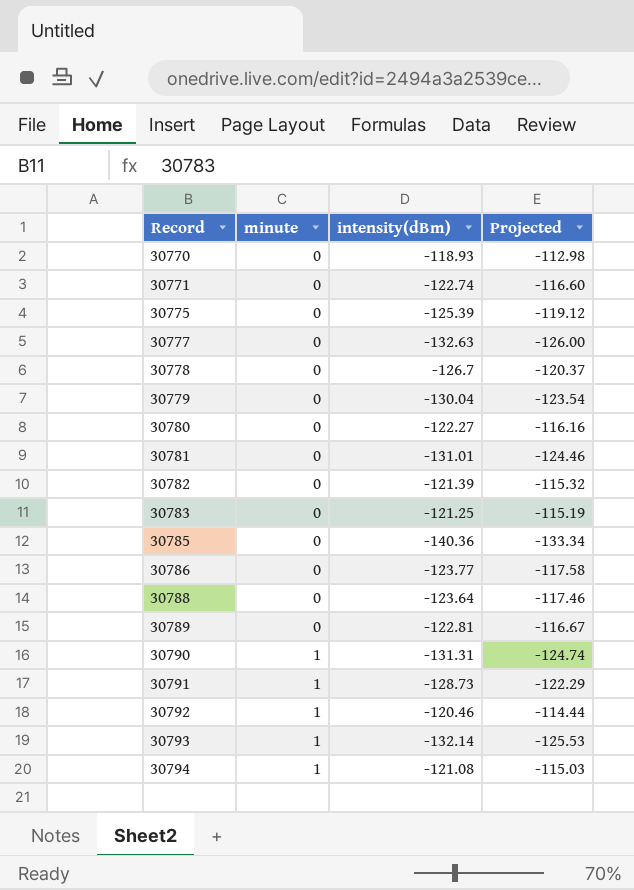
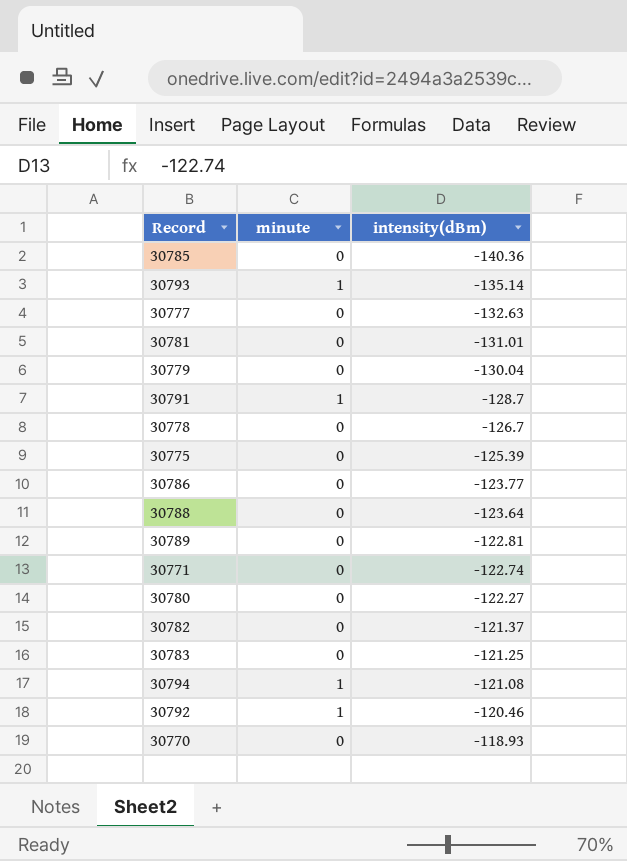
row order: Record ascending -> intensity(dBm) ascending
column Projected | formula: [intensity(dBm)] * 0.95 -> none
row 30790: 1 | -131.31 | -124.74 -> none
30793 | intensity(dBm): -132.14 -> -135.14
30791 | intensity(dBm): -128.73 -> -128.7
30782 | intensity(dBm): -121.39 -> -121.37

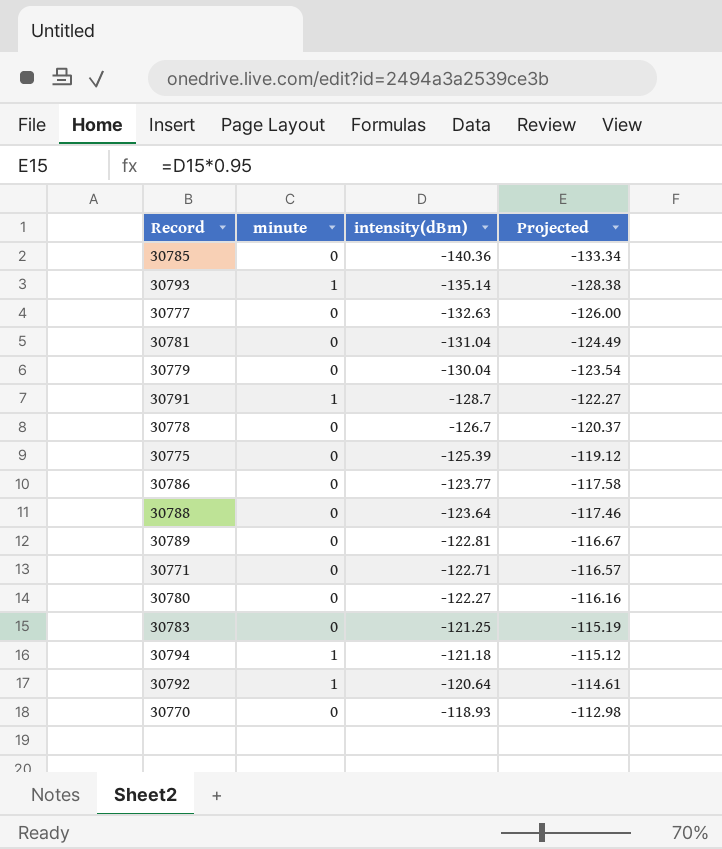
column Projected | formula: none -> [intensity(dBm)] * 0.95
row 30782: 0 | -121.37 -> none
30781 | intensity(dBm): -131.01 -> -131.04
30771 | intensity(dBm): -122.74 -> -122.71
30794 | intensity(dBm): -121.08 -> -121.18
30792 | intensity(dBm): -120.46 -> -120.64

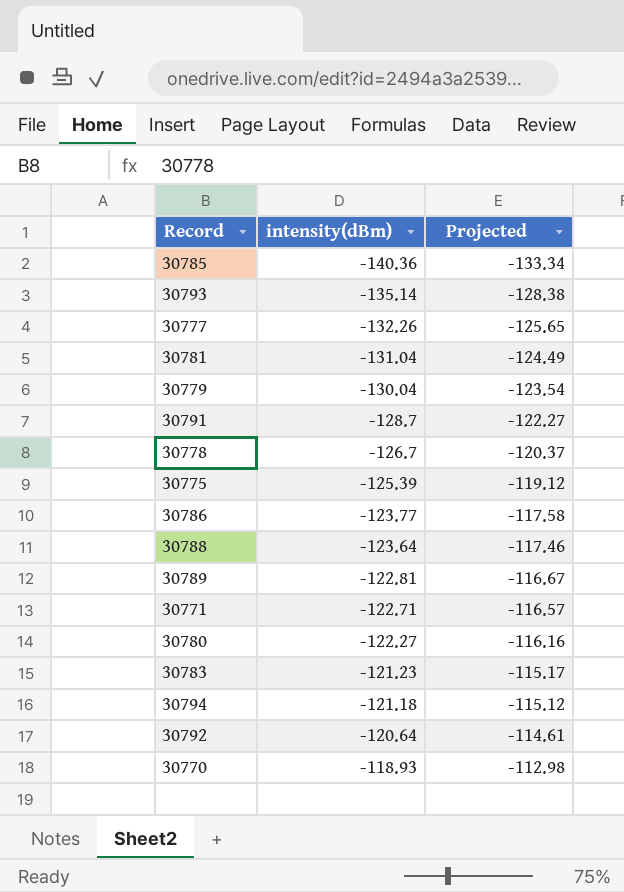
column minute | position: 2 -> none
30777 | intensity(dBm): -132.63 -> -132.26
30777 | Projected: -126.00 -> -125.65
30783 | intensity(dBm): -121.25 -> -121.23
30783 | Projected: -115.19 -> -115.17

